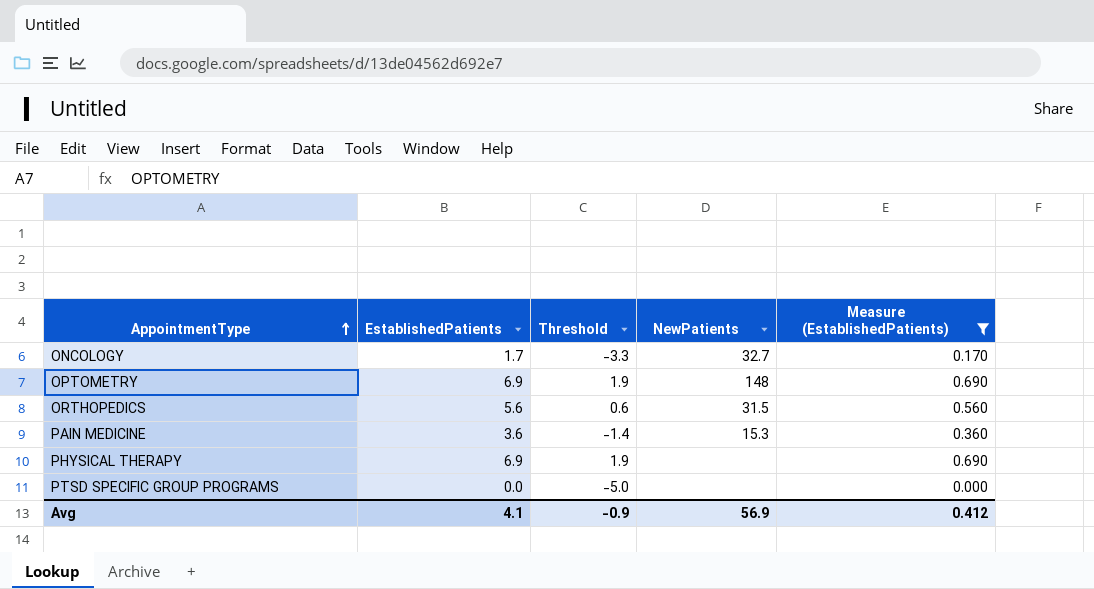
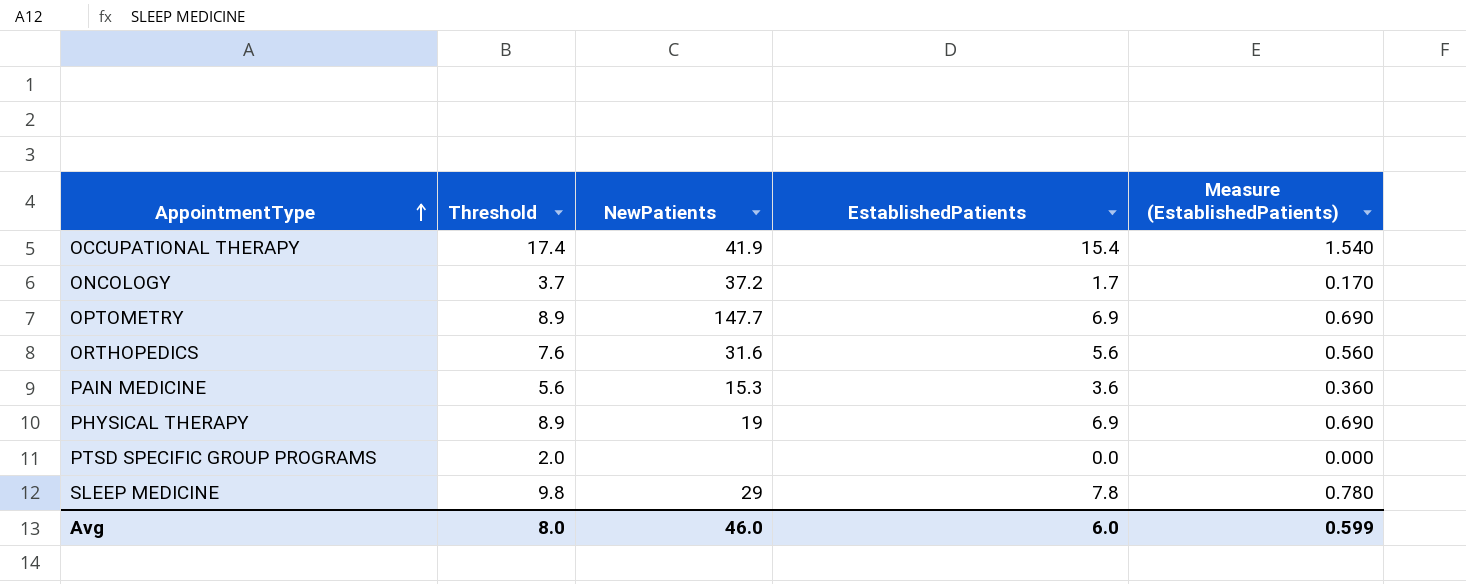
filter: Measure (EstablishedPatients) <= 0.690 -> none
column Threshold | formula: [EstablishedPatients] - 5 -> [EstablishedPatients] + 2
column EstablishedPatients | position: 2 -> 4
ONCOLOGY | NewPatients: 32.7 -> 37.2
OPTOMETRY | NewPatients: 148 -> 147.7
ORTHOPEDICS | NewPatients: 31.5 -> 31.6
PHYSICAL THERAPY | NewPatients: none -> 19
Avg | Threshold: -0.9 -> 8.0
Avg | NewPatients: 56.9 -> 46.0
Avg | EstablishedPatients: 4.1 -> 6.0
Avg | Measure (EstablishedPatients): 0.412 -> 0.599

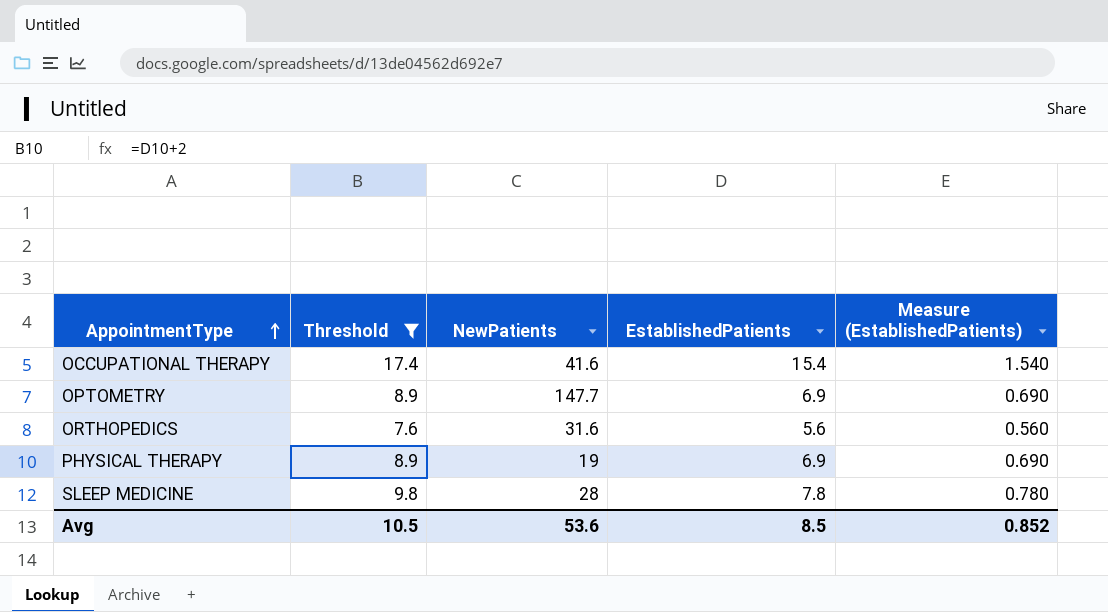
filter: none -> Threshold >= 7.6
OCCUPATIONAL THERAPY | NewPatients: 41.9 -> 41.6
SLEEP MEDICINE | NewPatients: 29 -> 28
Avg | Threshold: 8.0 -> 10.5
Avg | NewPatients: 46.0 -> 53.6
Avg | EstablishedPatients: 6.0 -> 8.5
Avg | Measure (EstablishedPatients): 0.599 -> 0.852

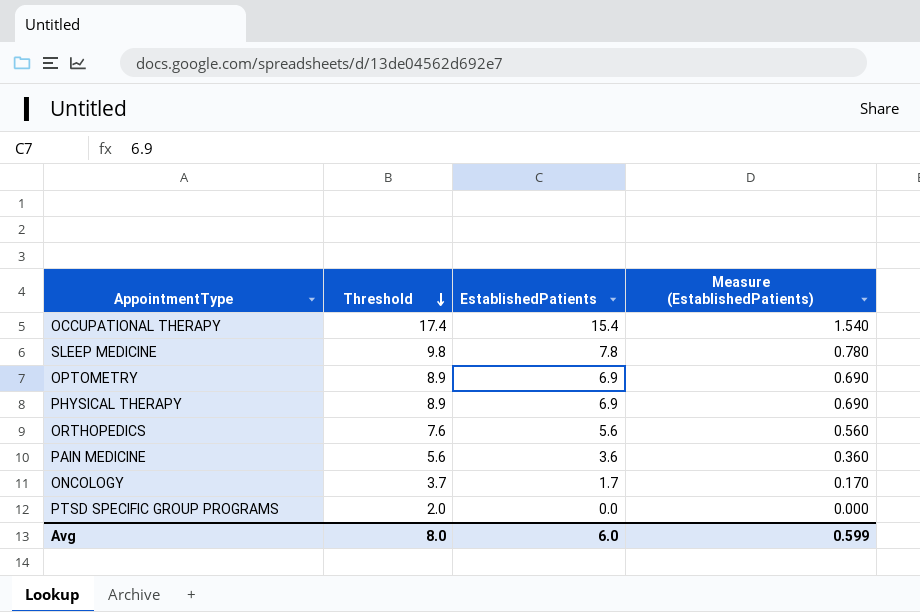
filter: Threshold >= 7.6 -> none
row order: AppointmentType ascending -> Threshold descending
column NewPatients | position: 3 -> none
Avg | Threshold: 10.5 -> 8.0
Avg | EstablishedPatients: 8.5 -> 6.0
Avg | Measure (EstablishedPatients): 0.852 -> 0.599

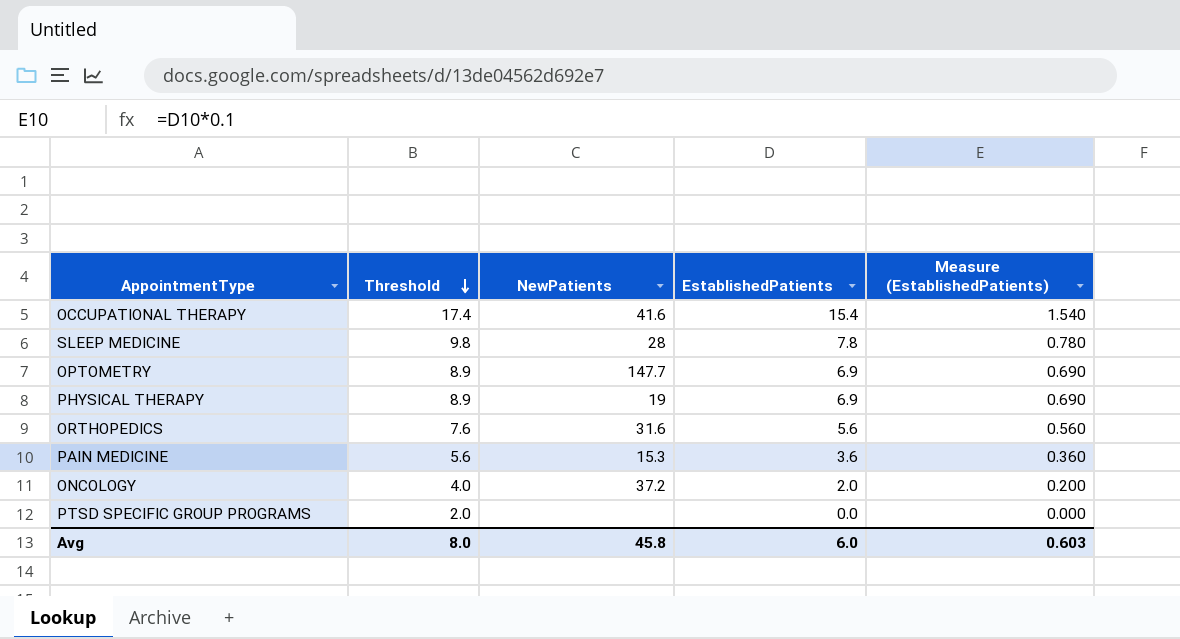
column NewPatients | position: none -> 3
ONCOLOGY | Threshold: 3.7 -> 4.0
ONCOLOGY | EstablishedPatients: 1.7 -> 2.0
ONCOLOGY | Measure (EstablishedPatients): 0.170 -> 0.200
Avg | Measure (EstablishedPatients): 0.599 -> 0.603

